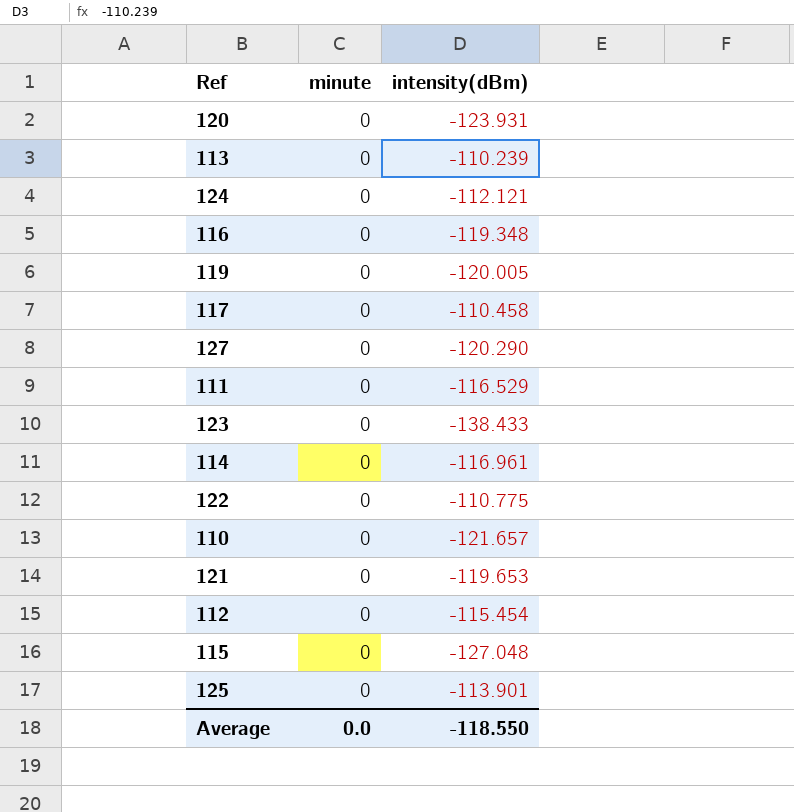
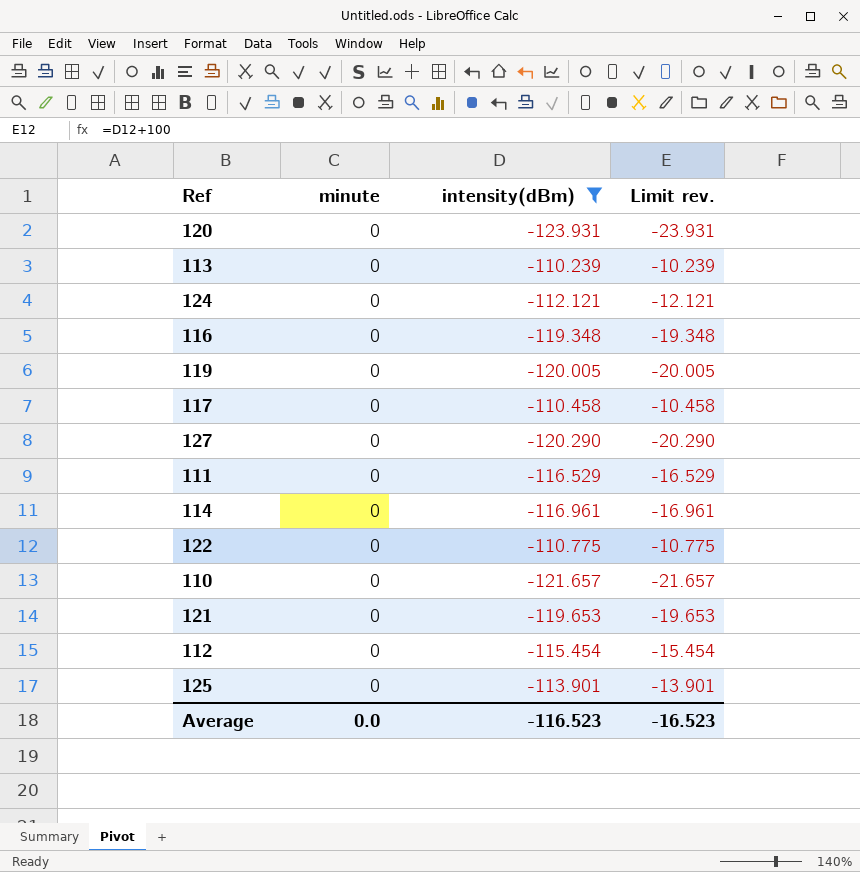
filter: none -> intensity(dBm) >= -123.931
column Limit rev. | formula: none -> [intensity(dBm)] + 100
Average | intensity(dBm): -118.550 -> -116.523

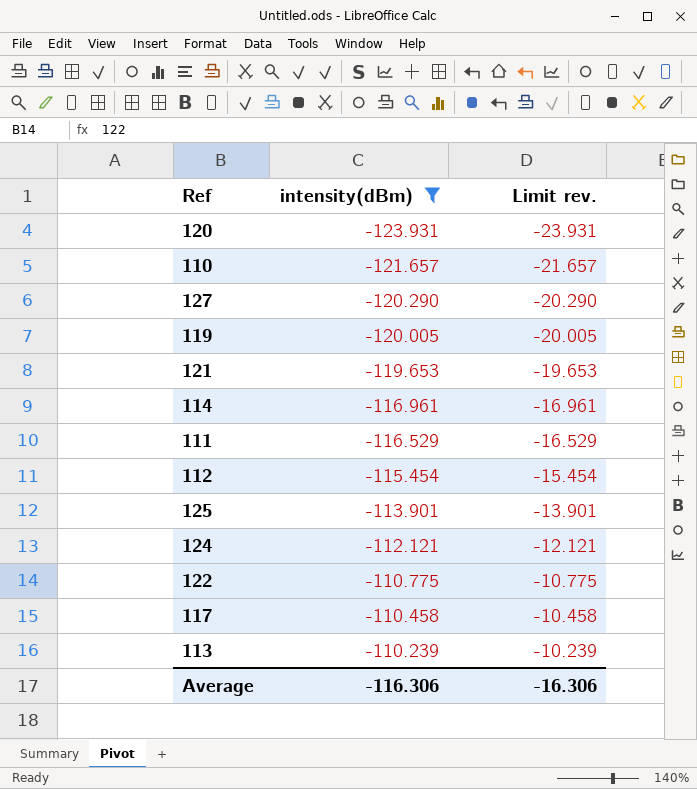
row order: none -> intensity(dBm) ascending
column minute | position: 2 -> none
row 116: 0 | -119.348 | -19.348 -> none
Average | intensity(dBm): -116.523 -> -116.306
Average | Limit rev.: -16.523 -> -16.306

